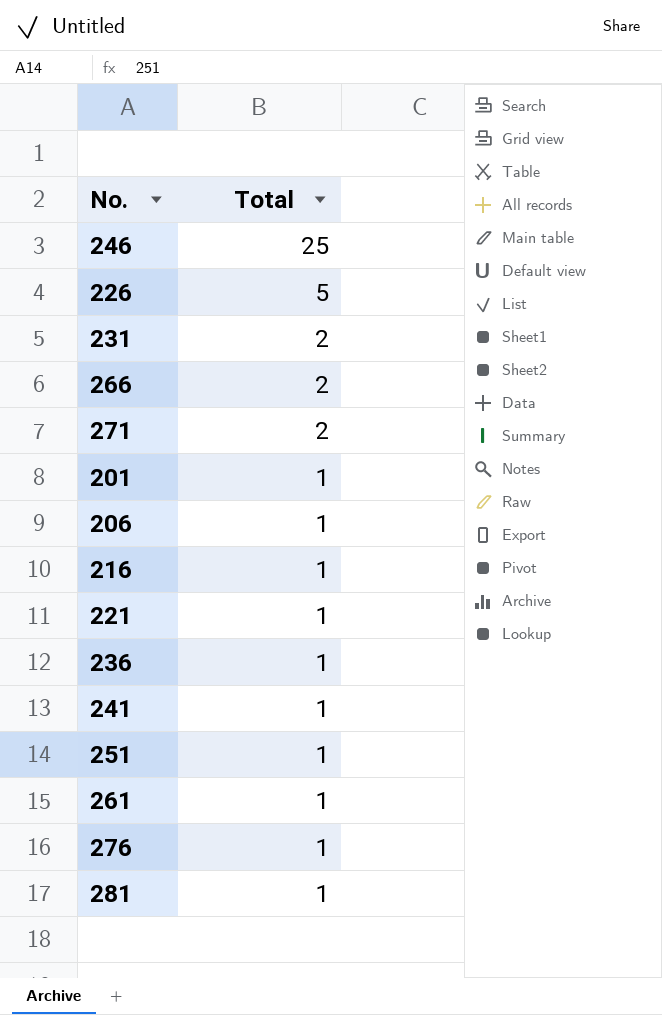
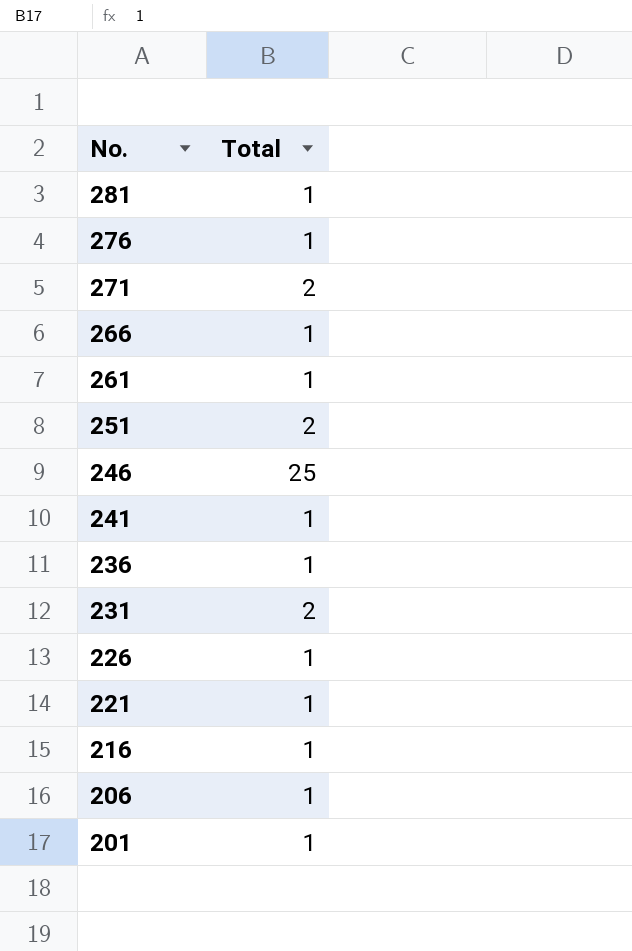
row order: Total descending -> No. descending
266 | Total: 2 -> 1
251 | Total: 1 -> 2
226 | Total: 5 -> 1

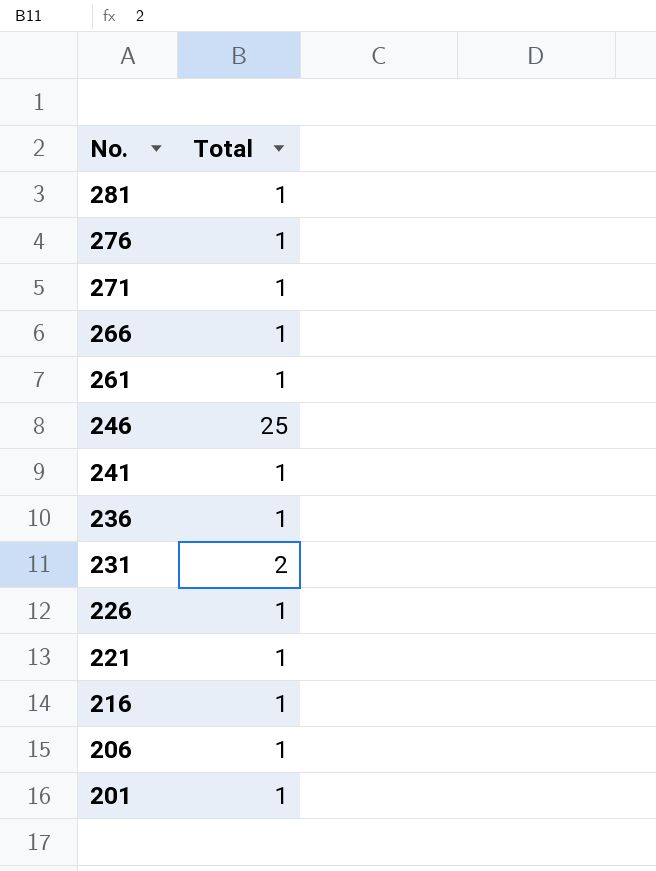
row 251: 2 -> none
271 | Total: 2 -> 1

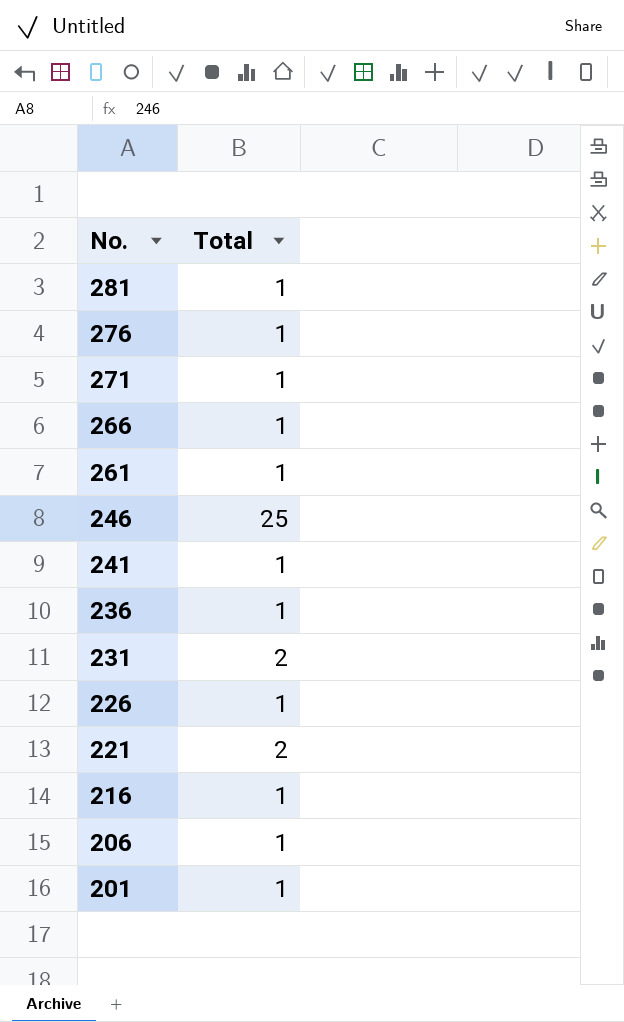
221 | Total: 1 -> 2

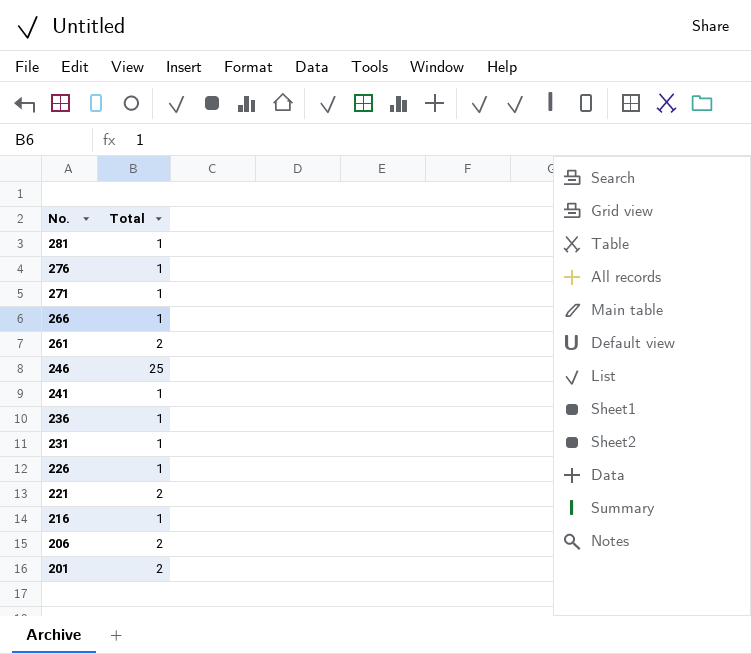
261 | Total: 1 -> 2
231 | Total: 2 -> 1
206 | Total: 1 -> 2
201 | Total: 1 -> 2

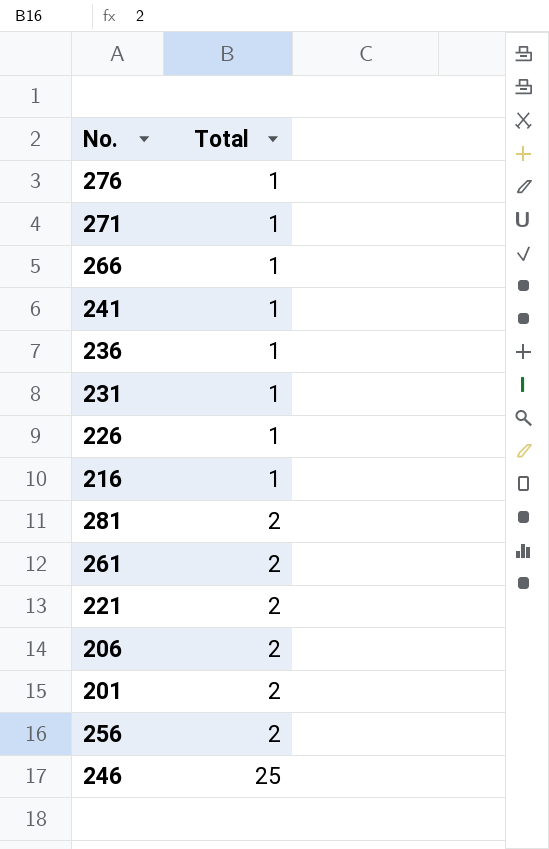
row order: No. descending -> Total ascending
281 | Total: 1 -> 2
row 256: none -> 2

